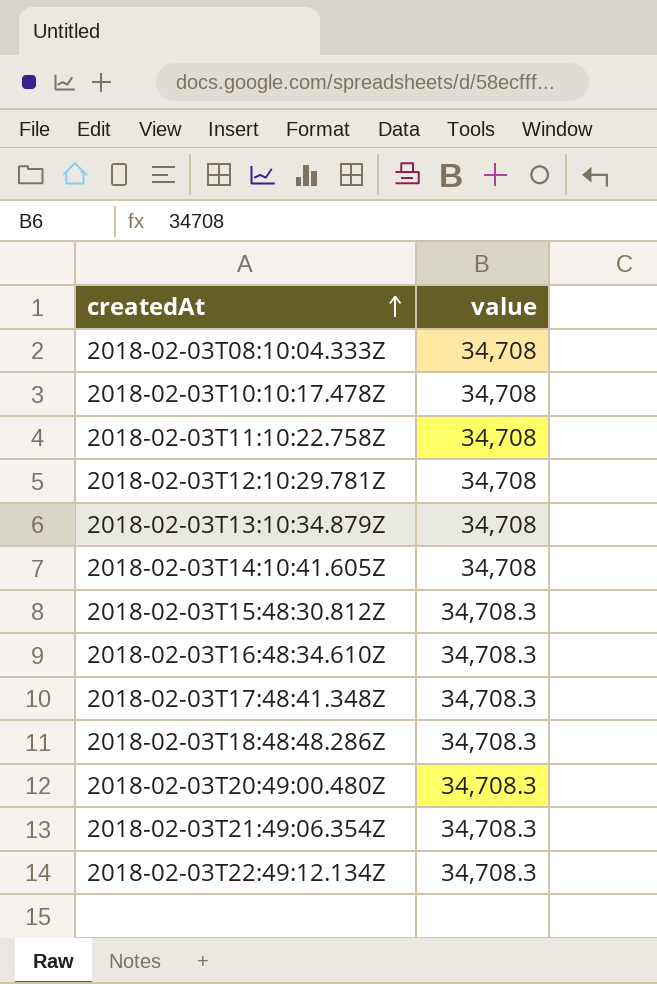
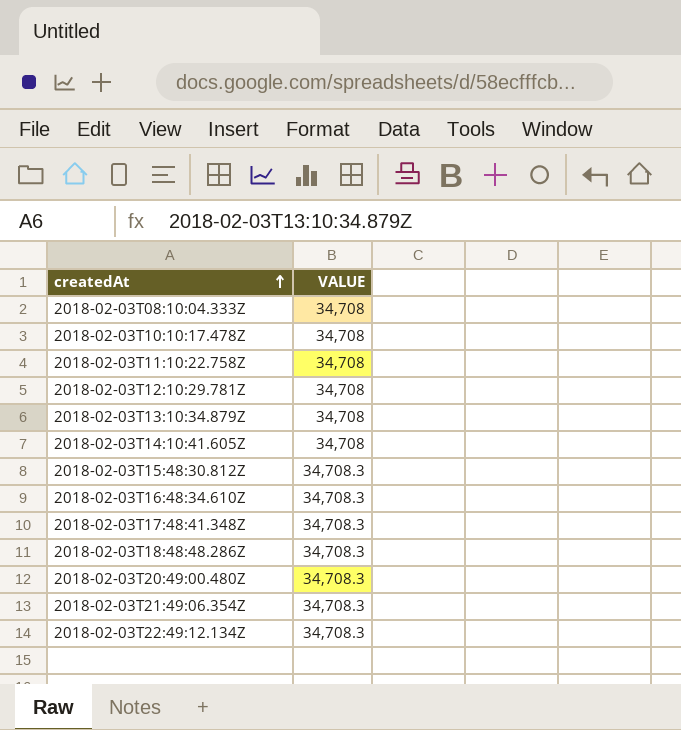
column name: value -> VALUE

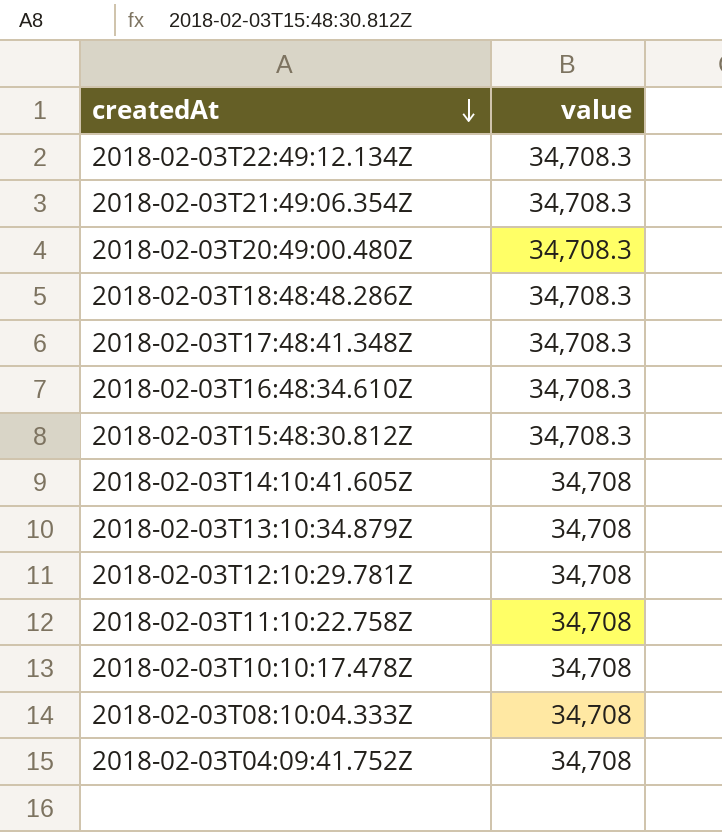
row order: createdAt ascending -> createdAt descending
column name: VALUE -> value
row 2018-02-03T04:09:41.752Z: none -> 34,708

